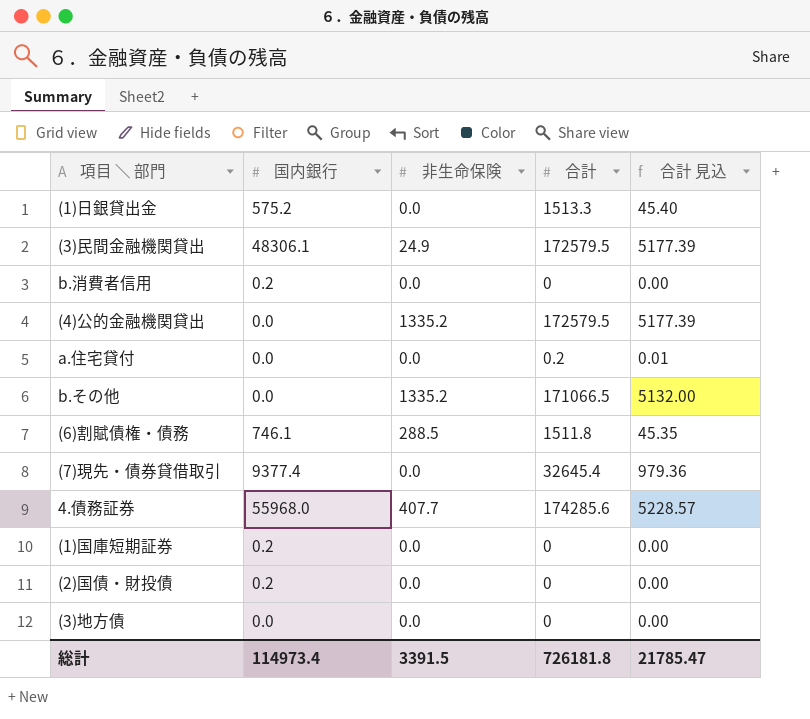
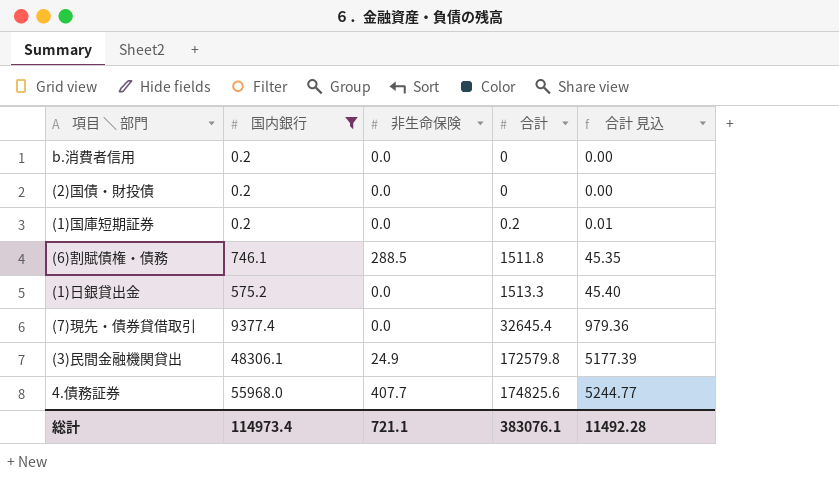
filter: none -> 国内銀行 != 0.0
row order: none -> 合計 ascending
(1)国庫短期証券 | 合計: 0 -> 0.2
(1)国庫短期証券 | 合計 見込: 0.00 -> 0.01
(3)民間金融機関貸出 | 合計: 172579.5 -> 172579.8
4.債務証券 | 合計: 174285.6 -> 174825.6
4.債務証券 | 合計 見込: 5228.57 -> 5244.77
総計 | 非生命保険: 3391.5 -> 721.1
総計 | 合計: 726181.8 -> 383076.1
総計 | 合計 見込: 21785.47 -> 11492.28

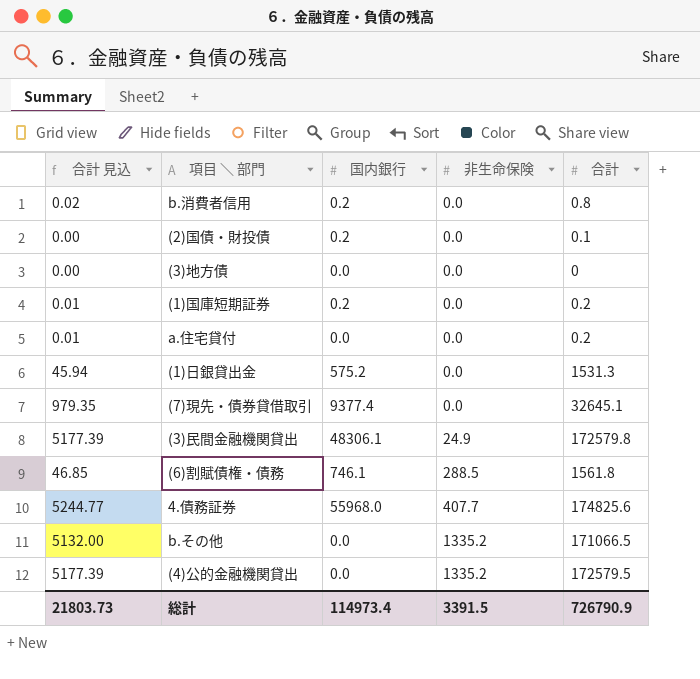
filter: 国内銀行 != 0.0 -> none
row order: 合計 ascending -> 非生命保険 ascending
column 合計 見込 | position: 5 -> 1
b.消費者信用 | 合計 見込: 0.00 -> 0.02
b.消費者信用 | 合計: 0 -> 0.8
(2)国債・財投債 | 合計: 0 -> 0.1
(1)日銀貸出金 | 合計 見込: 45.40 -> 45.94
(1)日銀貸出金 | 合計: 1513.3 -> 1531.3
(7)現先・債券貸借取引 | 合計 見込: 979.36 -> 979.35
(7)現先・債券貸借取引 | 合計: 32645.4 -> 32645.1
(6)割賦債権・債務 | 合計 見込: 45.35 -> 46.85
(6)割賦債権・債務 | 合計: 1511.8 -> 1561.8
総計 | 合計 見込: 11492.28 -> 21803.73
総計 | 非生命保険: 721.1 -> 3391.5
総計 | 合計: 383076.1 -> 726790.9

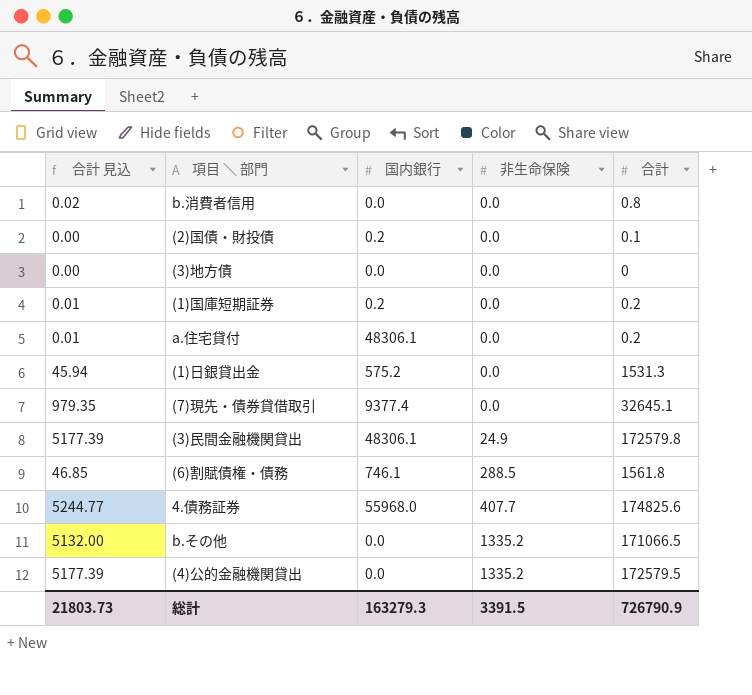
b.消費者信用 | 国内銀行: 0.2 -> 0.0
a.住宅貸付 | 国内銀行: 0.0 -> 48306.1
総計 | 国内銀行: 114973.4 -> 163279.3

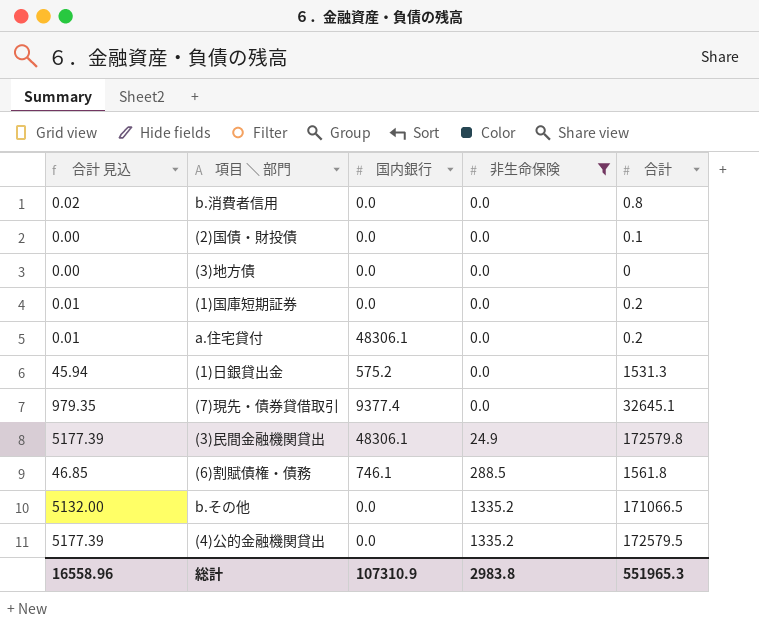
filter: none -> 非生命保険 != 407.7
(2)国債・財投債 | 国内銀行: 0.2 -> 0.0
(1)国庫短期証券 | 国内銀行: 0.2 -> 0.0
総計 | 合計 見込: 21803.73 -> 16558.96
総計 | 国内銀行: 163279.3 -> 107310.9
総計 | 非生命保険: 3391.5 -> 2983.8
総計 | 合計: 726790.9 -> 551965.3

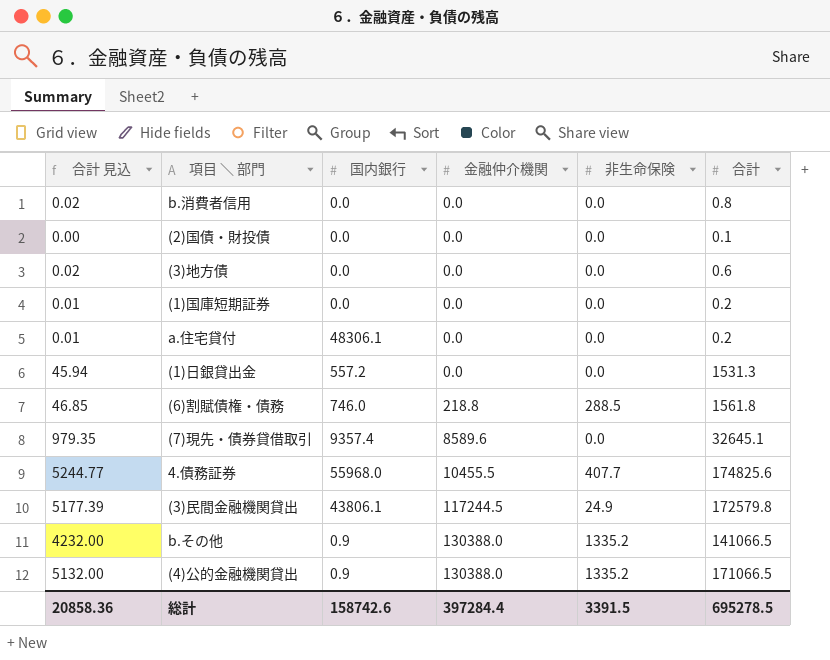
filter: 非生命保険 != 407.7 -> none
row order: 非生命保険 ascending -> 金融仲介機関 ascending
column 金融仲介機関 | position: none -> 4
(3)地方債 | 合計 見込: 0.00 -> 0.02
(3)地方債 | 合計: 0 -> 0.6
(1)日銀貸出金 | 国内銀行: 575.2 -> 557.2
(6)割賦債権・債務 | 国内銀行: 746.1 -> 746.0
(7)現先・債券貸借取引 | 国内銀行: 9377.4 -> 9357.4
(3)民間金融機関貸出 | 国内銀行: 48306.1 -> 43806.1
b.その他 | 合計 見込: 5132.00 -> 4232.00
b.その他 | 国内銀行: 0.0 -> 0.9
b.その他 | 合計: 171066.5 -> 141066.5
(4)公的金融機関貸出 | 合計 見込: 5177.39 -> 5132.00
(4)公的金融機関貸出 | 国内銀行: 0.0 -> 0.9
(4)公的金融機関貸出 | 合計: 172579.5 -> 171066.5
総計 | 合計 見込: 16558.96 -> 20858.36
総計 | 国内銀行: 107310.9 -> 158742.6
総計 | 非生命保険: 2983.8 -> 3391.5
総計 | 合計: 551965.3 -> 695278.5

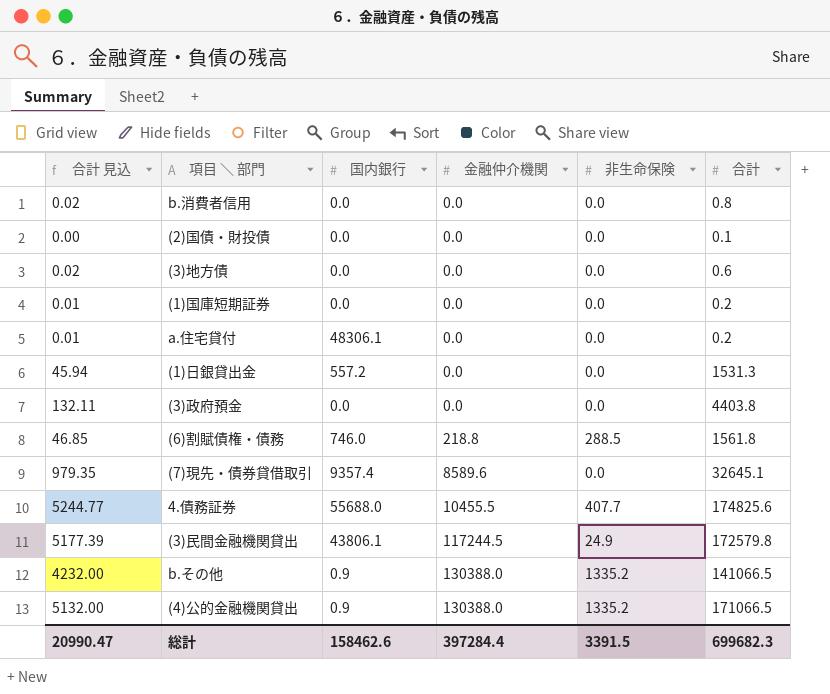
row (3)政府預金: none -> 132.11 | 0.0 | 0.0 | 0.0 | 4403.8
4.債務証券 | 国内銀行: 55968.0 -> 55688.0
総計 | 合計 見込: 20858.36 -> 20990.47
総計 | 国内銀行: 158742.6 -> 158462.6
総計 | 合計: 695278.5 -> 699682.3

